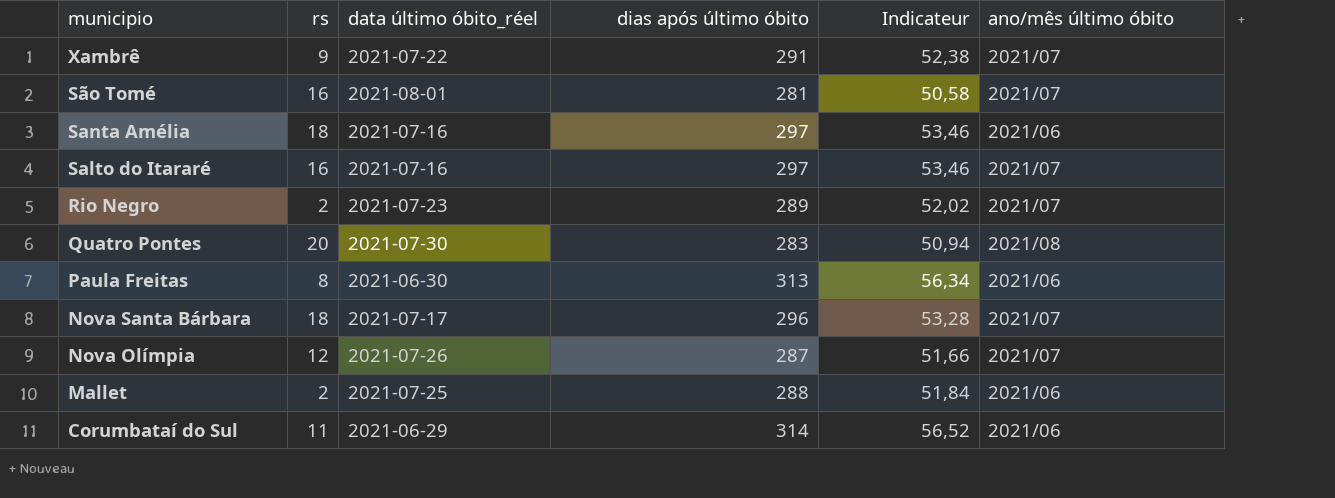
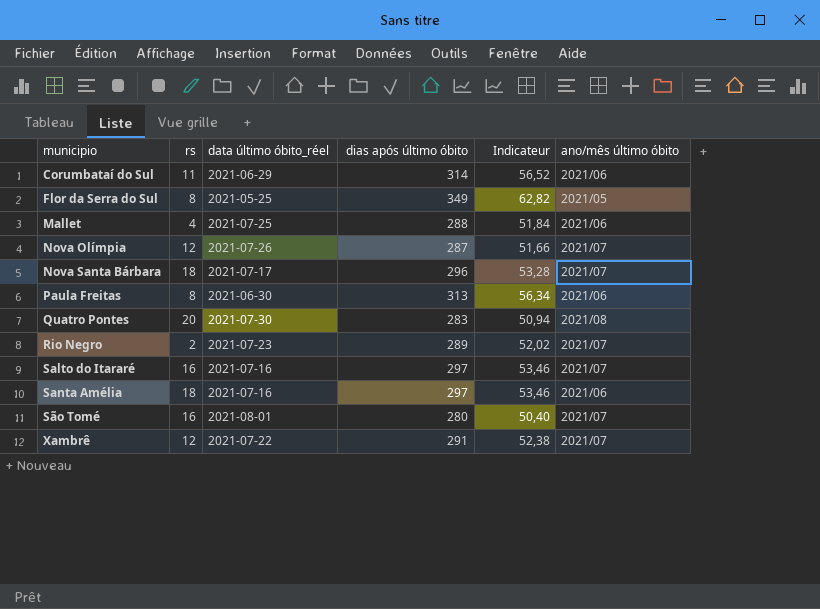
row order: municipio descending -> municipio ascending
row Flor da Serra do Sul: none -> 8 | 2021-05-25 | 349 | 62,82 | 2021/05
Mallet | rs: 2 -> 4
São Tomé | dias após último óbito: 281 -> 280
São Tomé | Indicateur: 50,58 -> 50,40
Xambrê | rs: 9 -> 12

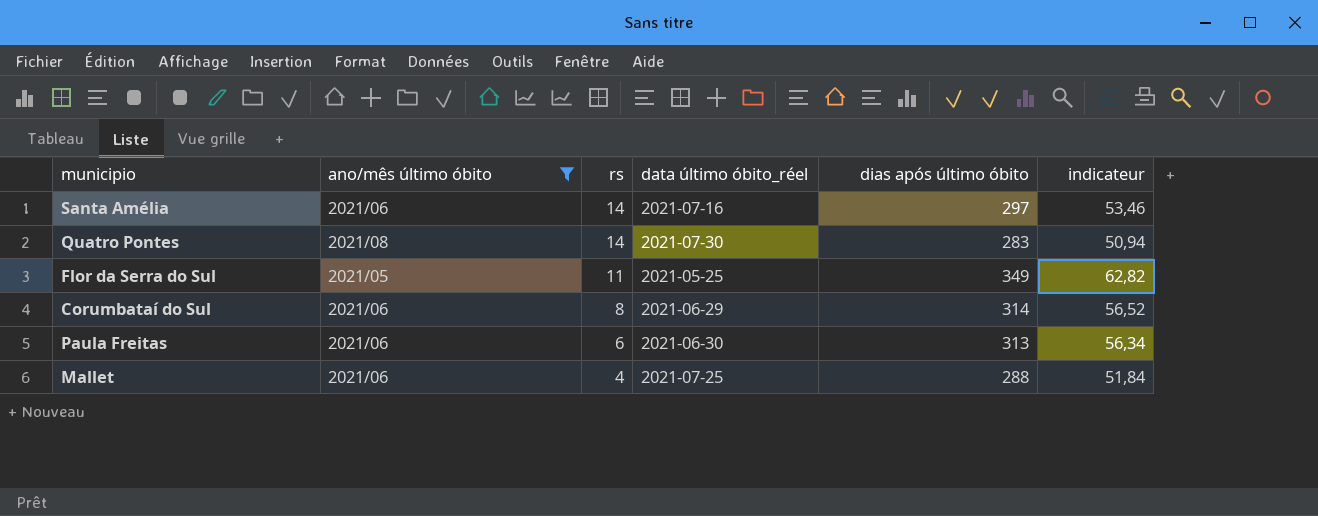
filter: none -> ano/mês último óbito != 2021/07
row order: municipio ascending -> rs descending
column ano/mês último óbito | position: 6 -> 2
column name: Indicateur -> indicateur
Santa Amélia | rs: 18 -> 14
Quatro Pontes | rs: 20 -> 14
Flor da Serra do Sul | rs: 8 -> 11
Corumbataí do Sul | rs: 11 -> 8
Paula Freitas | rs: 8 -> 6

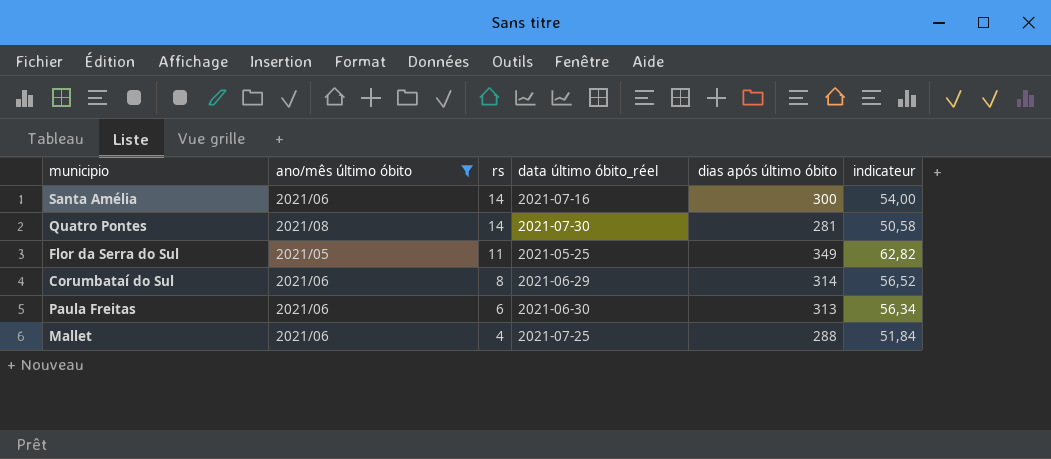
Santa Amélia | dias após último óbito: 297 -> 300
Santa Amélia | indicateur: 53,46 -> 54,00
Quatro Pontes | dias após último óbito: 283 -> 281
Quatro Pontes | indicateur: 50,94 -> 50,58

